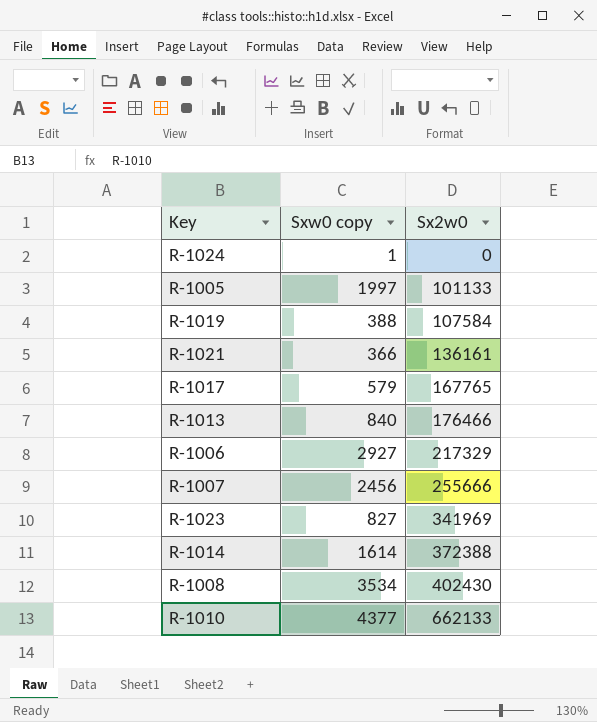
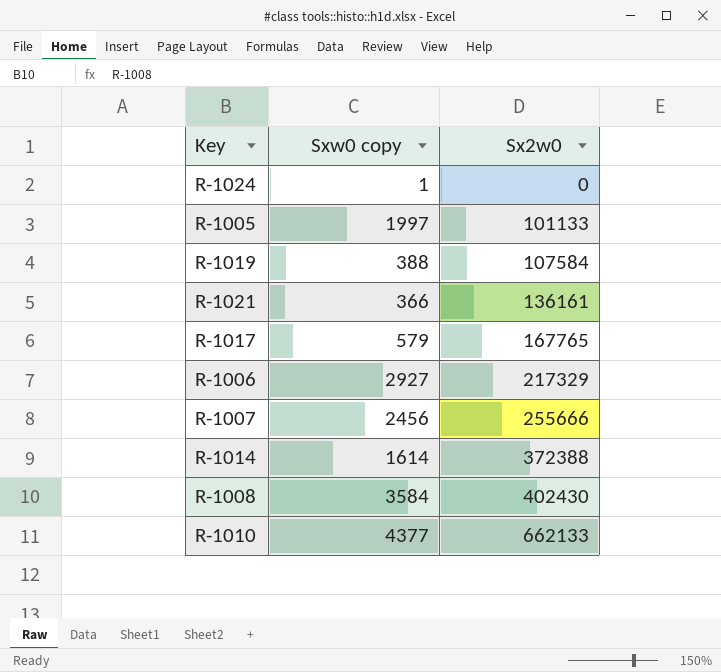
row R-1013: 840 | 176466 -> none
row R-1023: 827 | 341969 -> none
R-1008 | Sxw0 copy: 3534 -> 3584

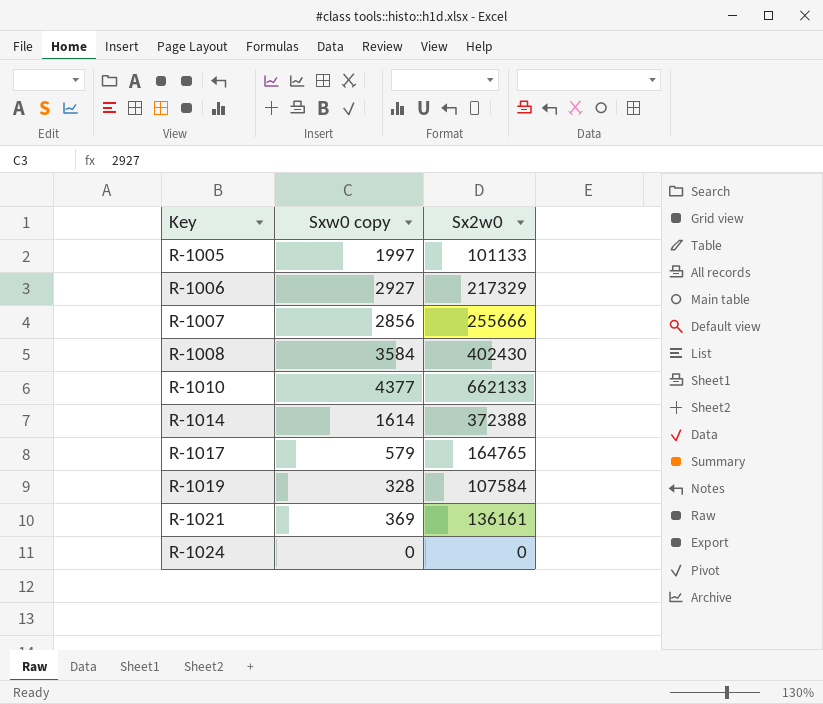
row order: Sx2w0 ascending -> Key ascending
R-1007 | Sxw0 copy: 2456 -> 2856
R-1017 | Sx2w0: 167765 -> 164765
R-1019 | Sxw0 copy: 388 -> 328
R-1021 | Sxw0 copy: 366 -> 369
R-1024 | Sxw0 copy: 1 -> 0

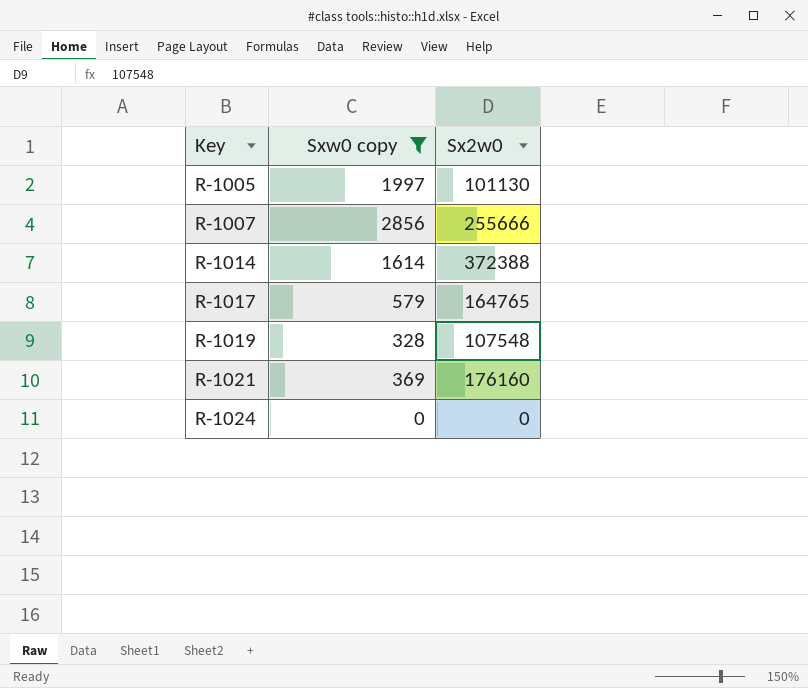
filter: none -> Sxw0 copy <= 2856
R-1005 | Sx2w0: 101133 -> 101130
R-1019 | Sx2w0: 107584 -> 107548
R-1021 | Sx2w0: 136161 -> 176160

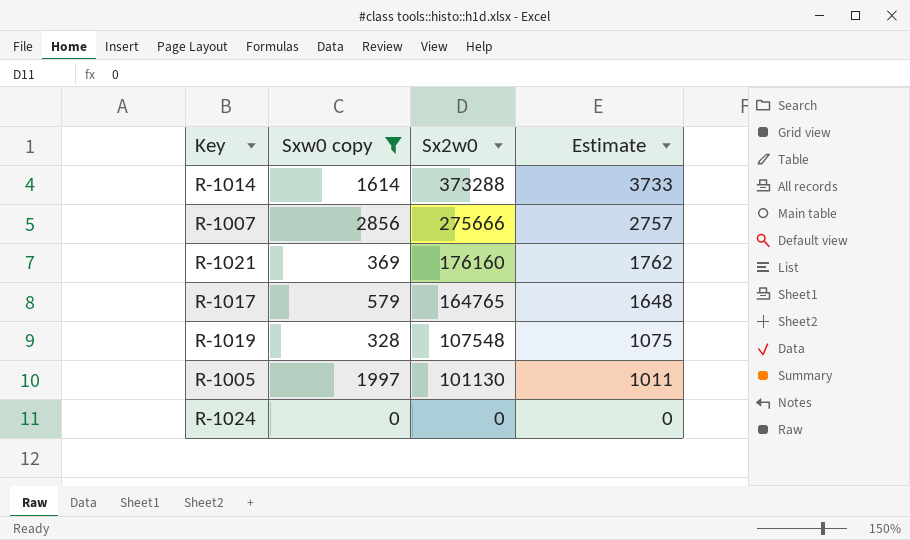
row order: Key ascending -> Sx2w0 descending
column Estimate | formula: none -> [Sx2w0] * 0.01
R-1014 | Sx2w0: 372388 -> 373288
R-1007 | Sx2w0: 255666 -> 275666

